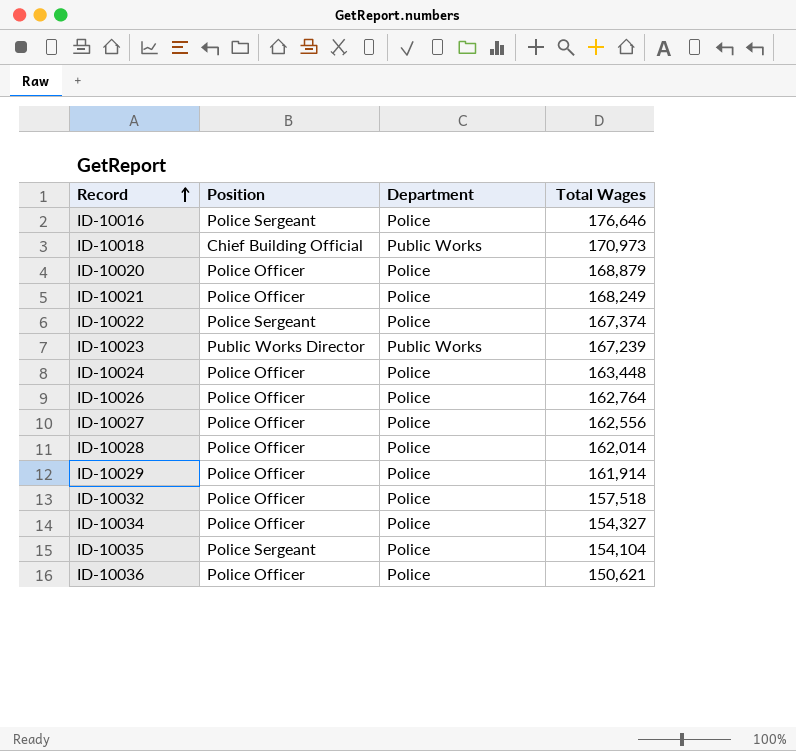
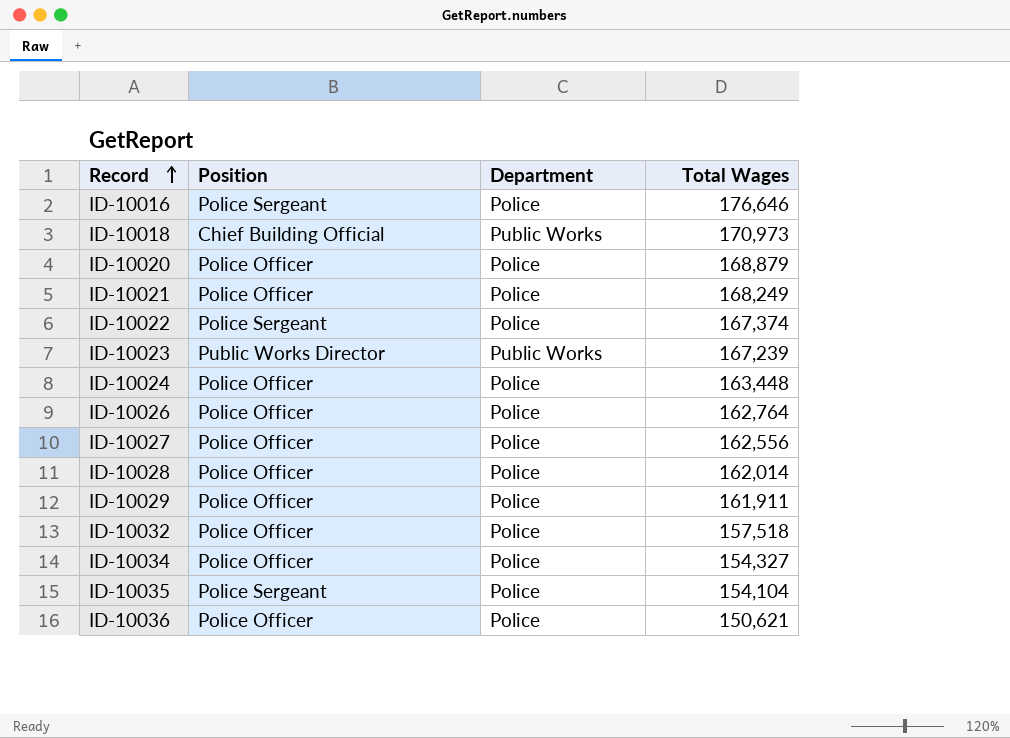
ID-10029 | Total Wages: 161,914 -> 161,911

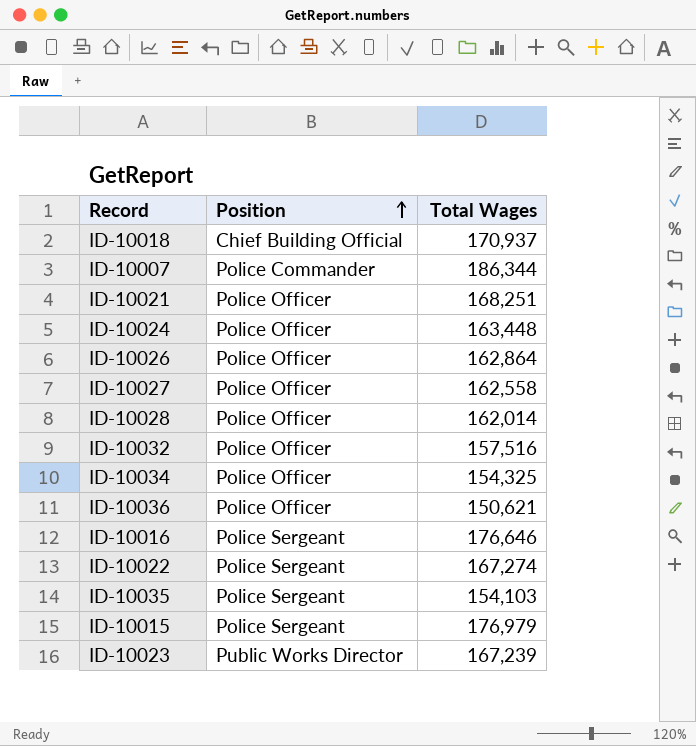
row order: Record ascending -> Position ascending
column Department | position: 3 -> none
row ID-10020: Police Officer | Police | 168,879 -> none
row ID-10029: Police Officer | Police | 161,911 -> none
ID-10018 | Total Wages: 170,973 -> 170,937
row ID-10007: none -> Police Commander | 186,344
ID-10021 | Total Wages: 168,249 -> 168,251
ID-10026 | Total Wages: 162,764 -> 162,864
ID-10027 | Total Wages: 162,556 -> 162,558
ID-10032 | Total Wages: 157,518 -> 157,516
ID-10034 | Total Wages: 154,327 -> 154,325
ID-10022 | Total Wages: 167,374 -> 167,274
ID-10035 | Total Wages: 154,104 -> 154,103
row ID-10015: none -> Police Sergeant | 176,979

